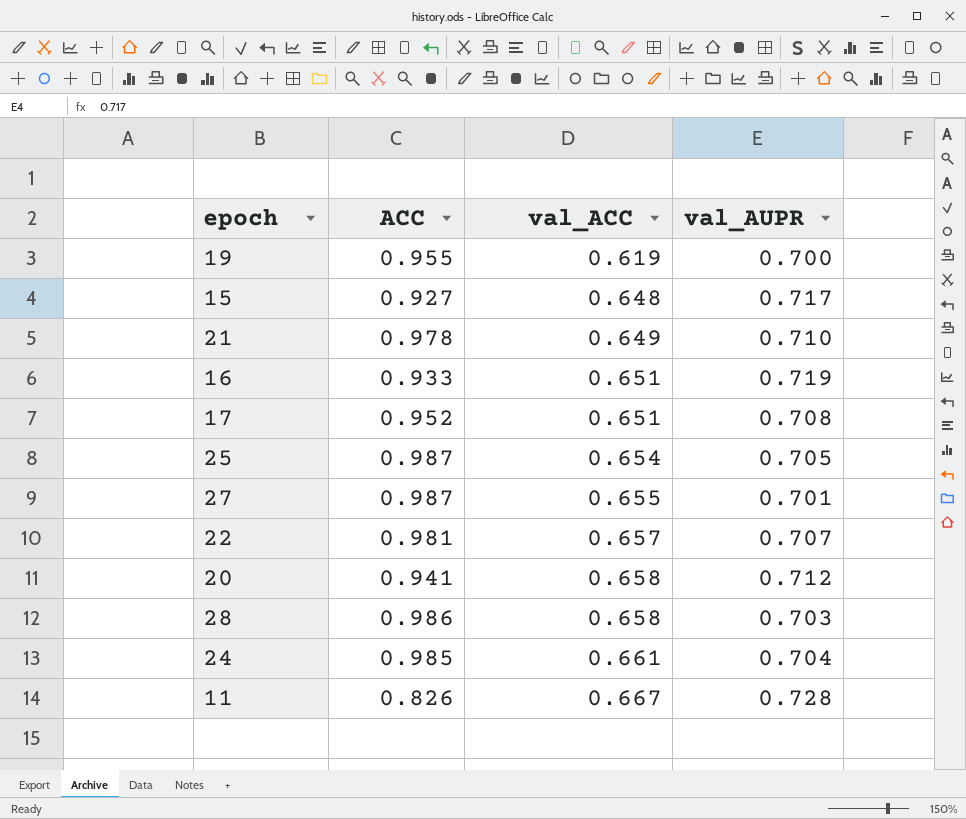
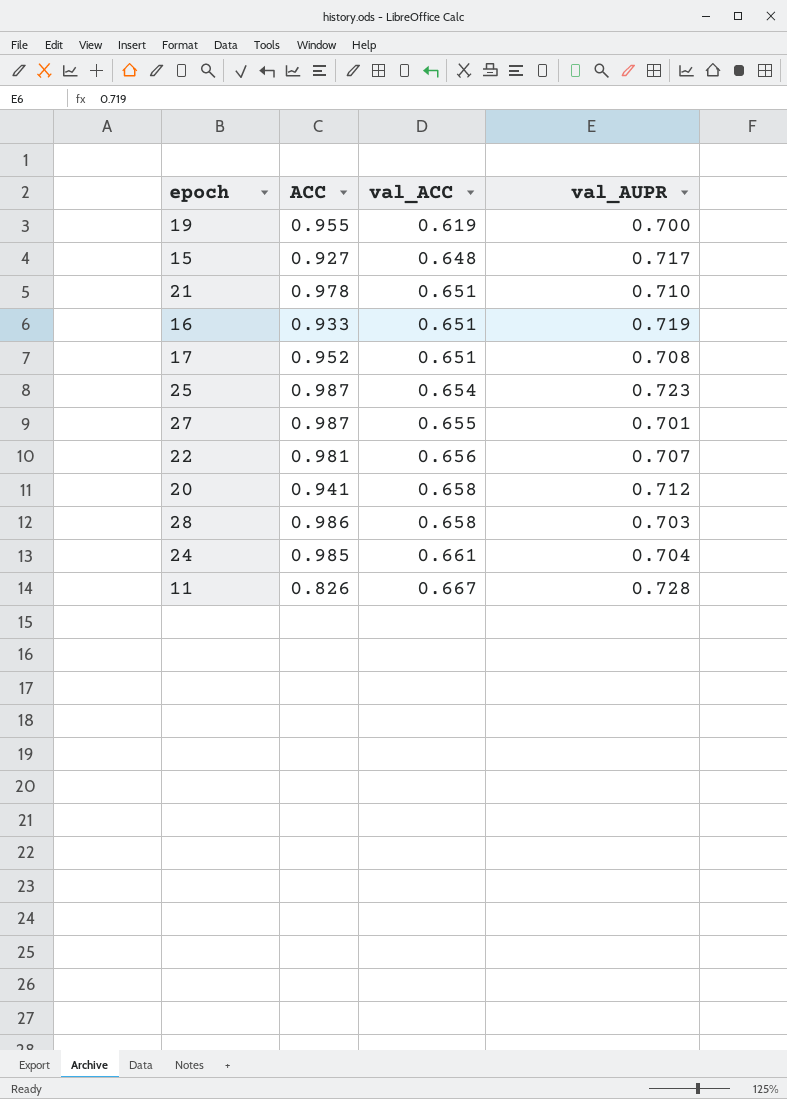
21 | val_ACC: 0.649 -> 0.651
25 | val_AUPR: 0.705 -> 0.723
22 | val_ACC: 0.657 -> 0.656

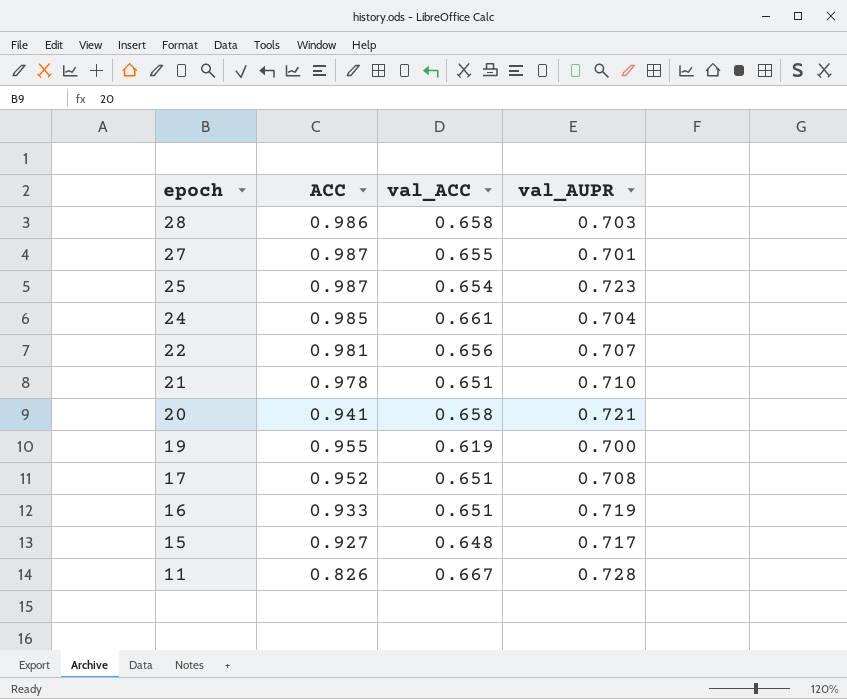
row order: val_ACC ascending -> epoch descending
20 | val_AUPR: 0.712 -> 0.721

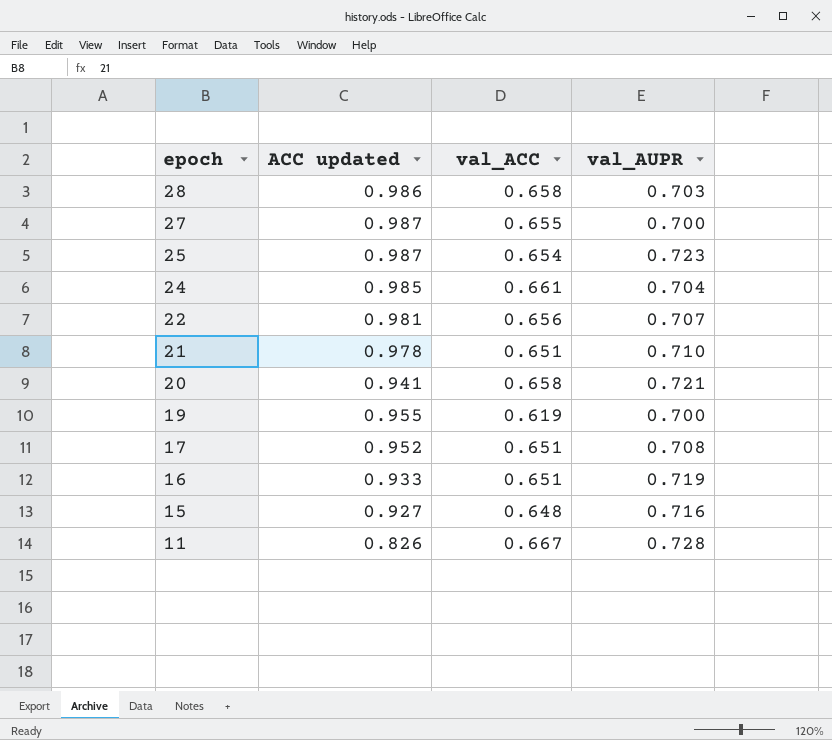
column name: ACC -> ACC updated
27 | val_AUPR: 0.701 -> 0.700
15 | val_AUPR: 0.717 -> 0.716

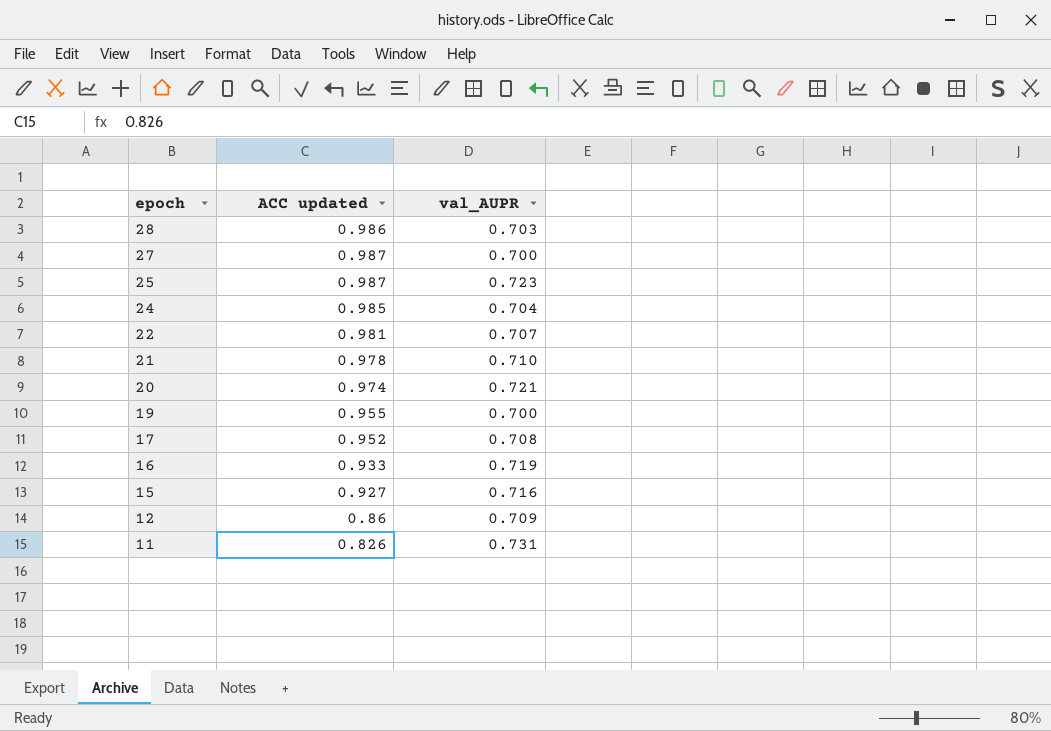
column val_ACC | position: 3 -> none
20 | ACC updated: 0.941 -> 0.974
row 12: none -> 0.86 | 0.709
11 | val_AUPR: 0.728 -> 0.731

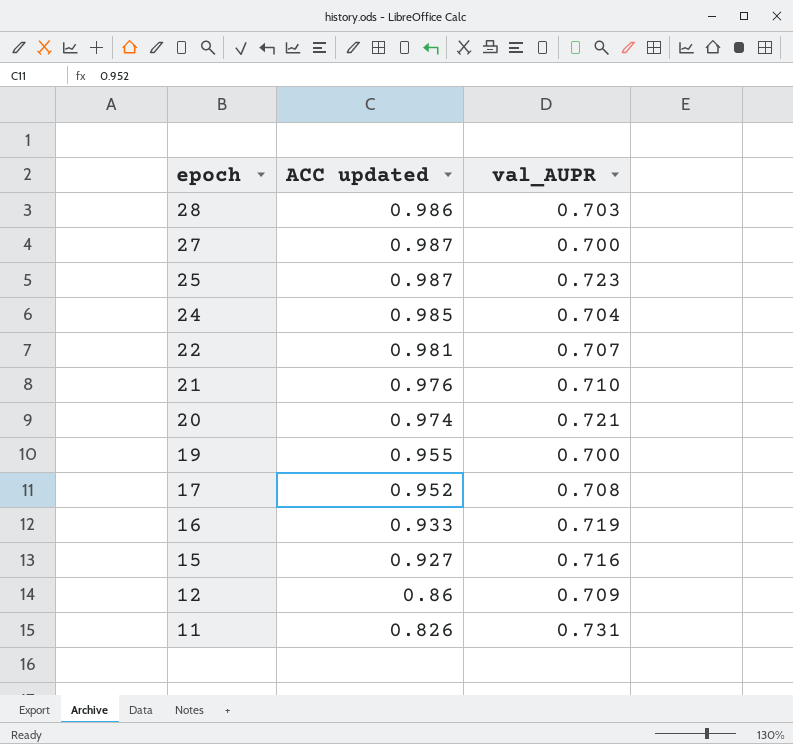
21 | ACC updated: 0.978 -> 0.976

